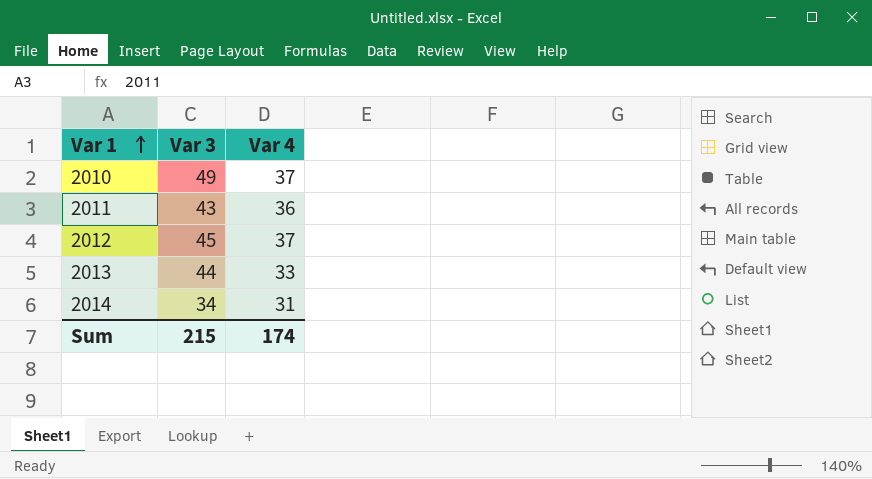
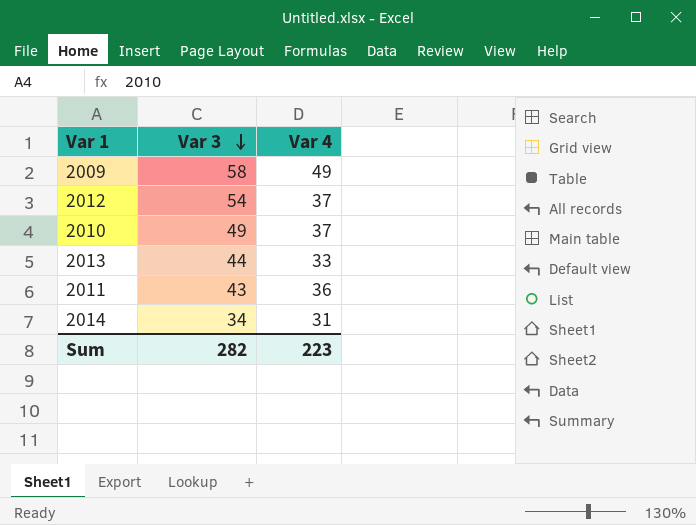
row order: Var 1 ascending -> Var 3 descending
row 2009: none -> 58 | 49
2012 | Var 3: 45 -> 54
Sum | Var 3: 215 -> 282
Sum | Var 4: 174 -> 223

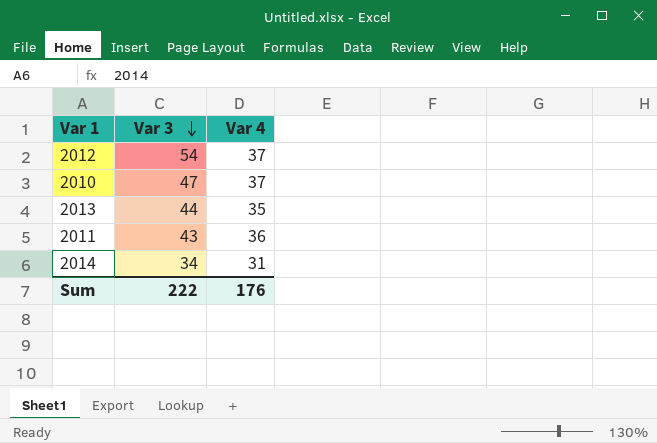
row 2009: 58 | 49 -> none
2010 | Var 3: 49 -> 47
2013 | Var 4: 33 -> 35
Sum | Var 3: 282 -> 222
Sum | Var 4: 223 -> 176

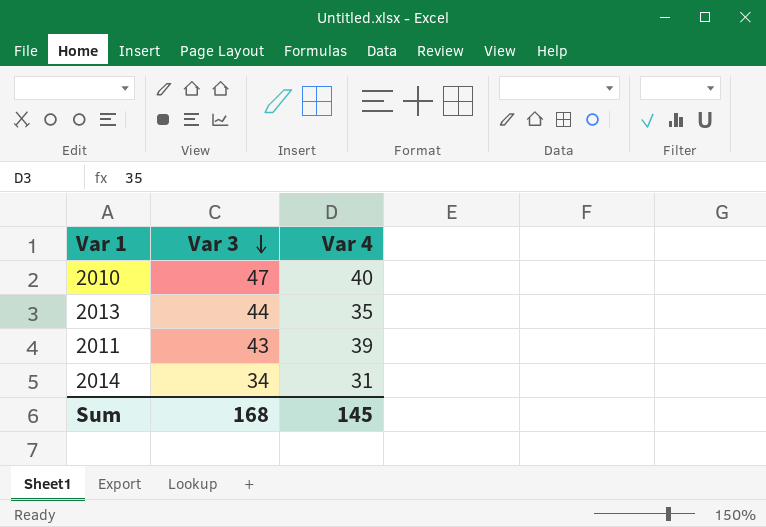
row 2012: 54 | 37 -> none
2010 | Var 4: 37 -> 40
2011 | Var 4: 36 -> 39
Sum | Var 3: 222 -> 168
Sum | Var 4: 176 -> 145

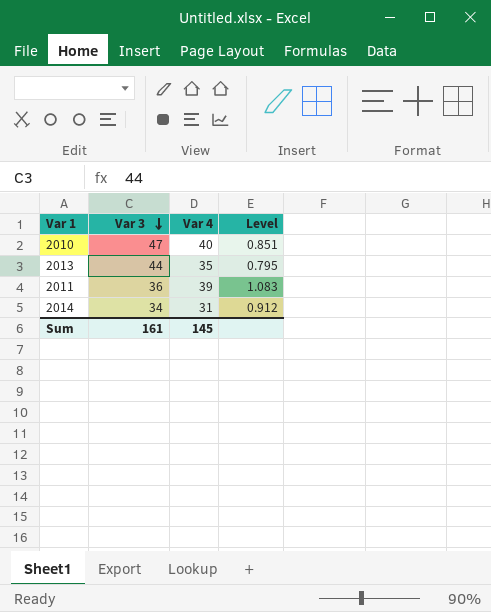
column Level | formula: none -> [Var 4] / [Var 3]
2011 | Var 3: 43 -> 36
Sum | Var 3: 168 -> 161

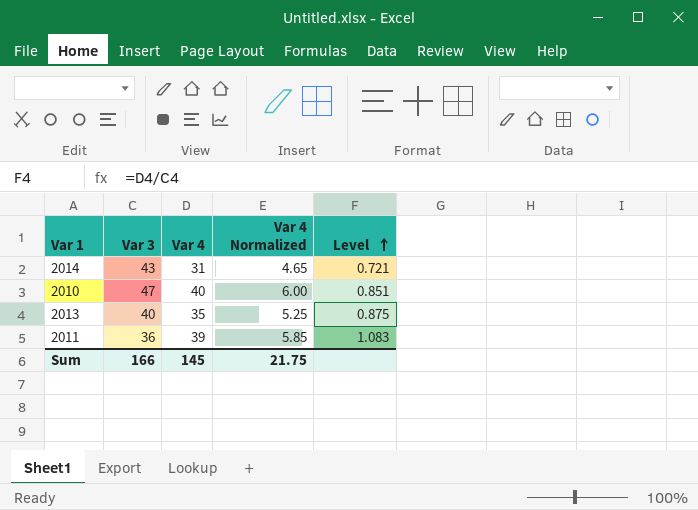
row order: Var 3 descending -> Level ascending
column Var 4 Normalized | formula: none -> [Var 4] * 0.15
2014 | Var 3: 34 -> 43
2014 | Level: 0.912 -> 0.721
2013 | Var 3: 44 -> 40
2013 | Level: 0.795 -> 0.875
Sum | Var 3: 161 -> 166

